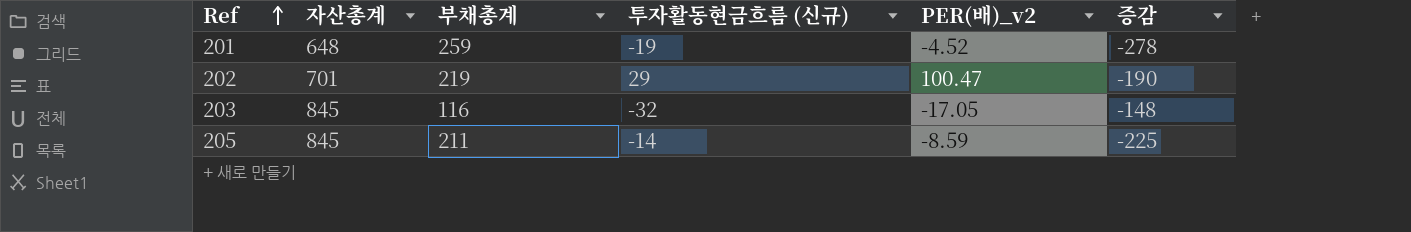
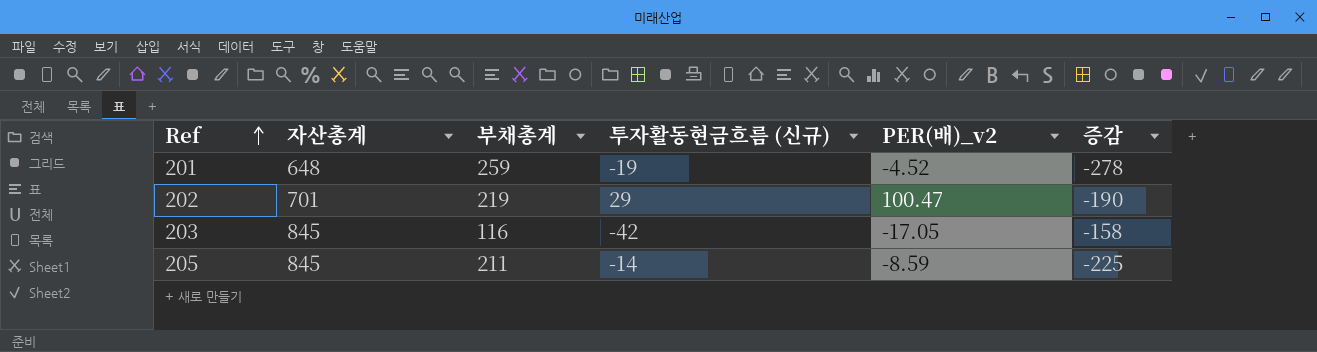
203 | 투자활동현금흐름 (신규): -32 -> -42
203 | 증감: -148 -> -158

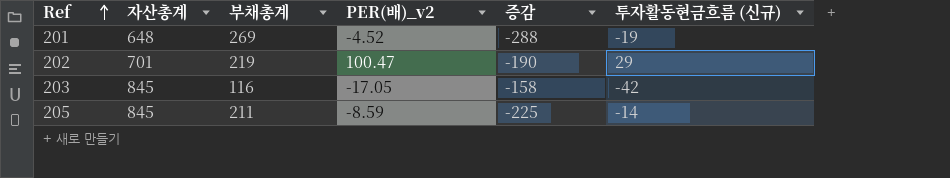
column 투자활동현금흐름 (신규) | position: 4 -> 6
201 | 부채총계: 259 -> 269
201 | 증감: -278 -> -288

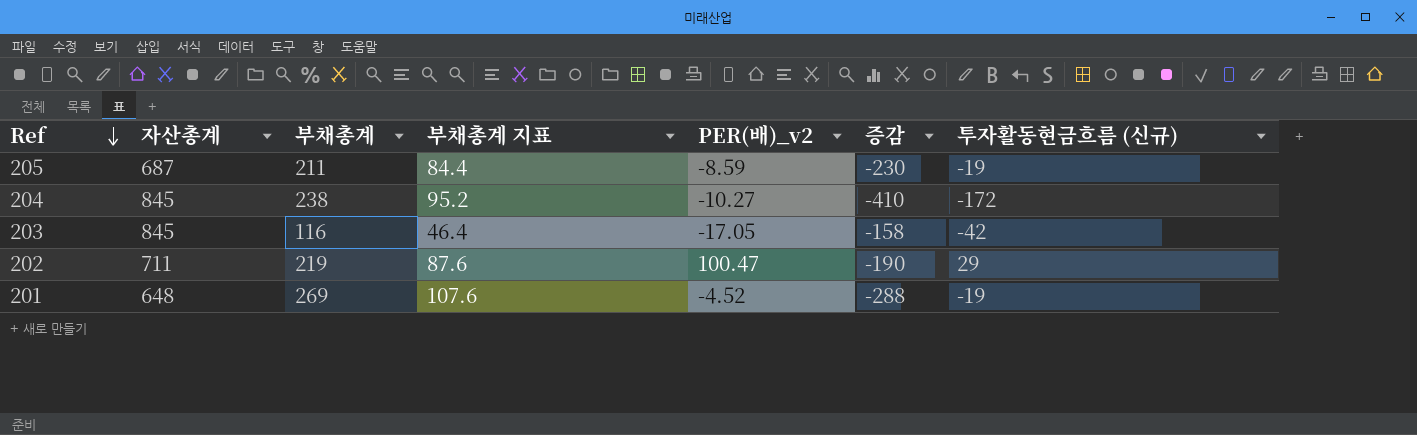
row order: Ref ascending -> Ref descending
column 부채총계 지표 | formula: none -> [부채총계] * 0.4
205 | 자산총계: 845 -> 687
205 | 증감: -225 -> -230
205 | 투자활동현금흐름 (신규): -14 -> -19
row 204: none -> 845 | 238 | 95.2 | -10.27 | -410 | -172
202 | 자산총계: 701 -> 711

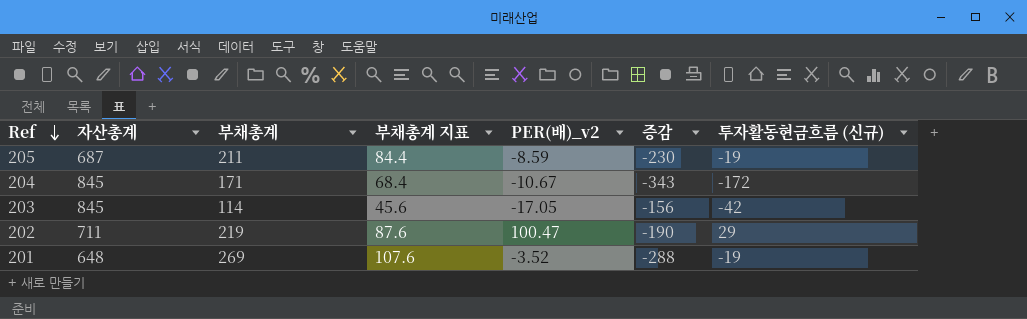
204 | 부채총계: 238 -> 171
204 | 부채총계 지표: 95.2 -> 68.4
204 | PER(배)_v2: -10.27 -> -10.67
204 | 증감: -410 -> -343
203 | 부채총계: 116 -> 114
203 | 부채총계 지표: 46.4 -> 45.6
203 | 증감: -158 -> -156
201 | PER(배)_v2: -4.52 -> -3.52

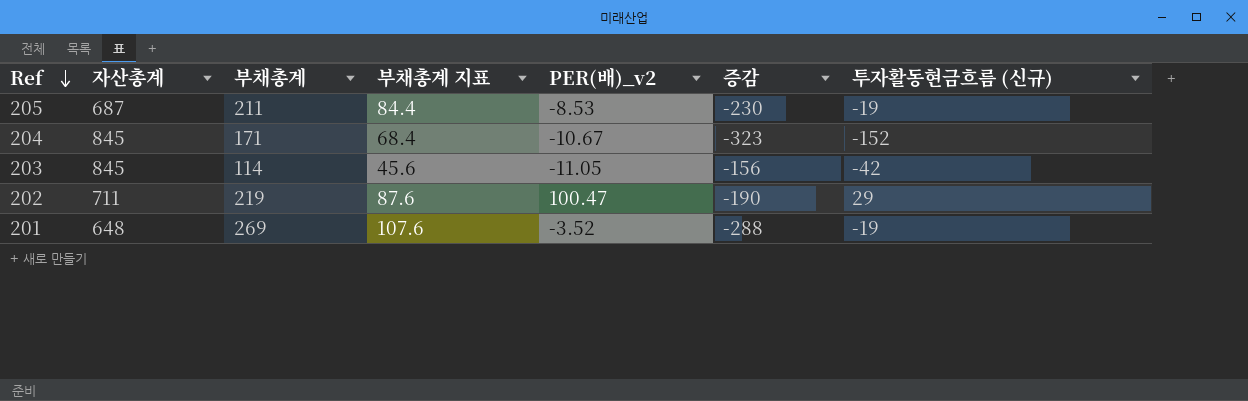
205 | PER(배)_v2: -8.59 -> -8.53
204 | 증감: -343 -> -323
204 | 투자활동현금흐름 (신규): -172 -> -152
203 | PER(배)_v2: -17.05 -> -11.05

